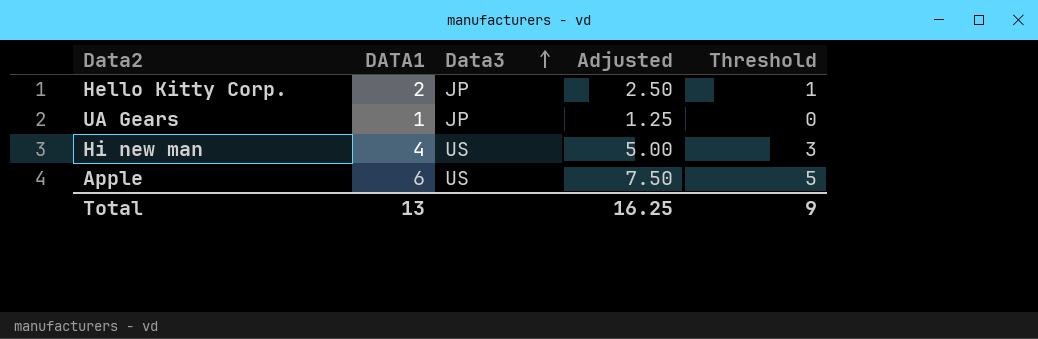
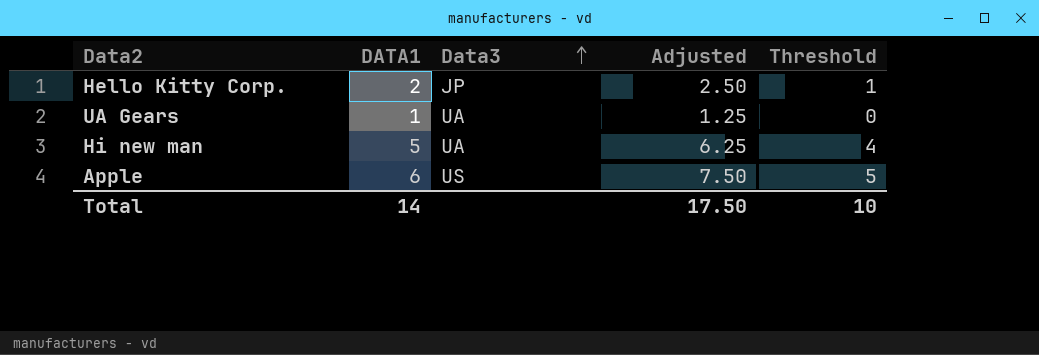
UA Gears | Data3: JP -> UA
Hi new man | DATA1: 4 -> 5
Hi new man | Data3: US -> UA
Hi new man | Adjusted: 5.00 -> 6.25
Hi new man | Threshold: 3 -> 4
Total | DATA1: 13 -> 14
Total | Adjusted: 16.25 -> 17.50
Total | Threshold: 9 -> 10

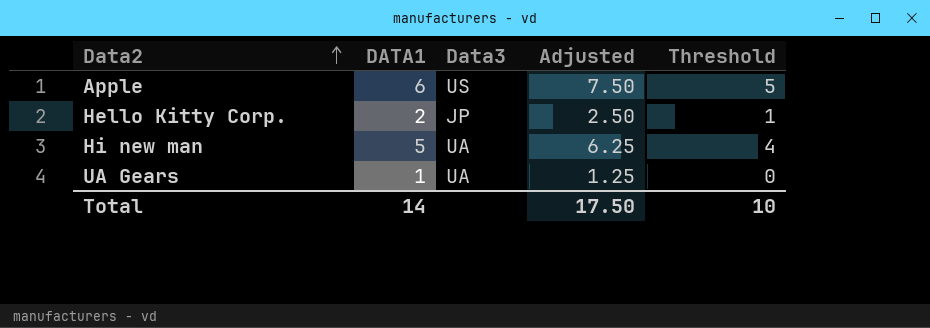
row order: Data3 ascending -> Data2 ascending

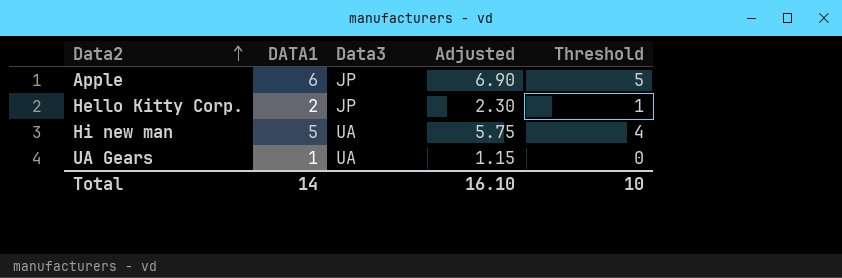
column Adjusted | formula: [DATA1] * 1.25 -> [DATA1] * 1.15
Apple | Data3: US -> JP
Total | Adjusted: 17.50 -> 16.10

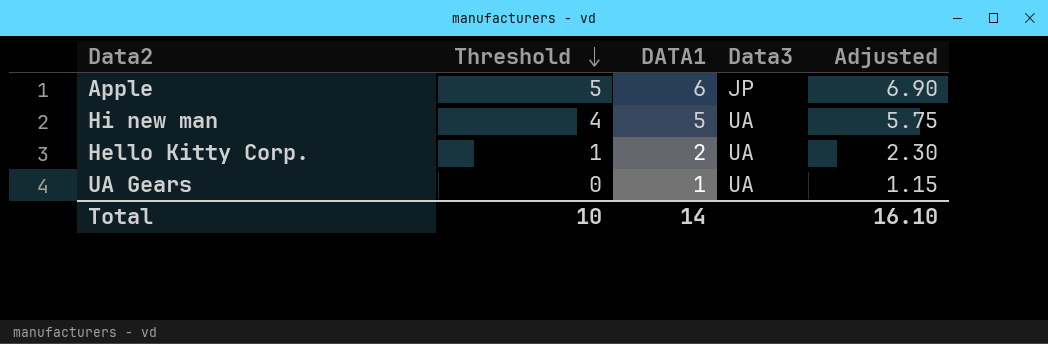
row order: Data2 ascending -> Threshold descending
column Threshold | position: 5 -> 2
Hello Kitty Corp. | Data3: JP -> UA

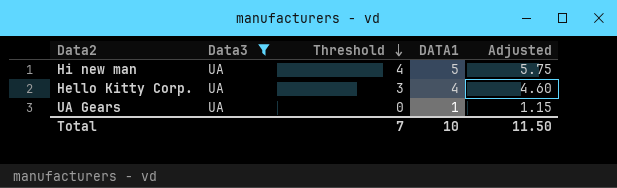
filter: none -> Data3 = UA
column Data3 | position: 4 -> 2
Hello Kitty Corp. | Threshold: 1 -> 3
Hello Kitty Corp. | DATA1: 2 -> 4
Hello Kitty Corp. | Adjusted: 2.30 -> 4.60
Total | Threshold: 10 -> 7
Total | DATA1: 14 -> 10
Total | Adjusted: 16.10 -> 11.50

